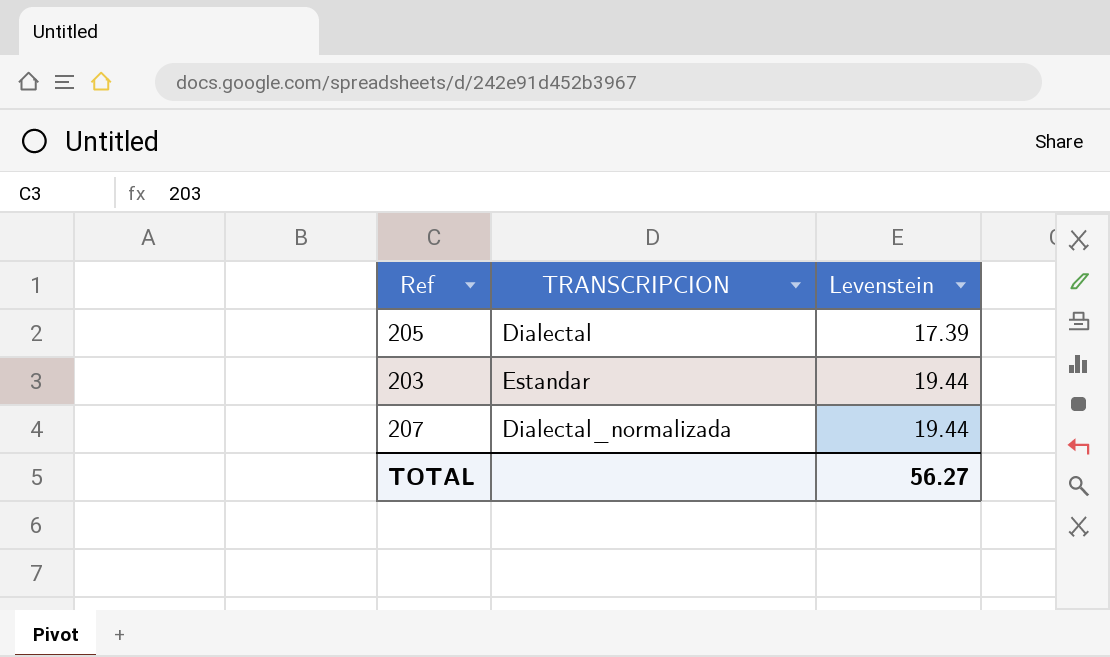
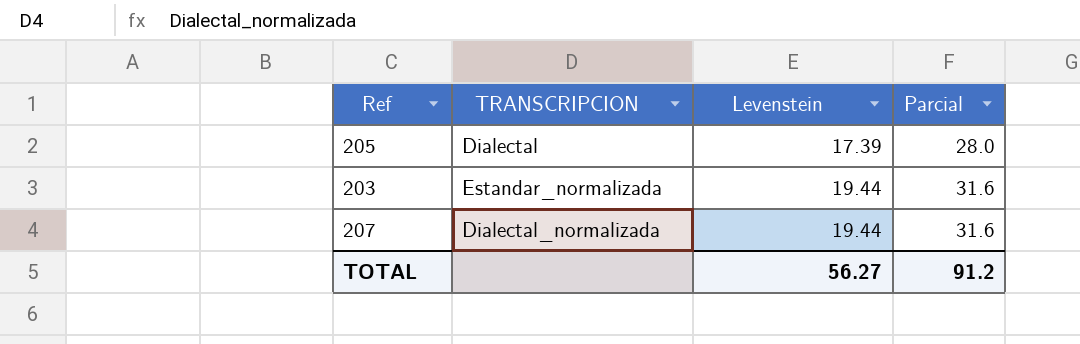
column Parcial | position: none -> 4
203 | TRANSCRIPCION: Estandar -> Estandar_normalizada

